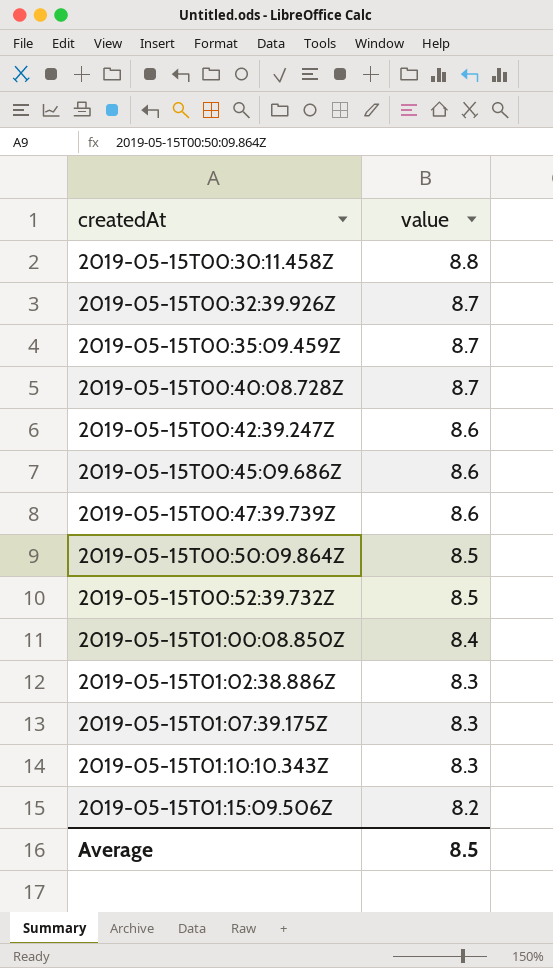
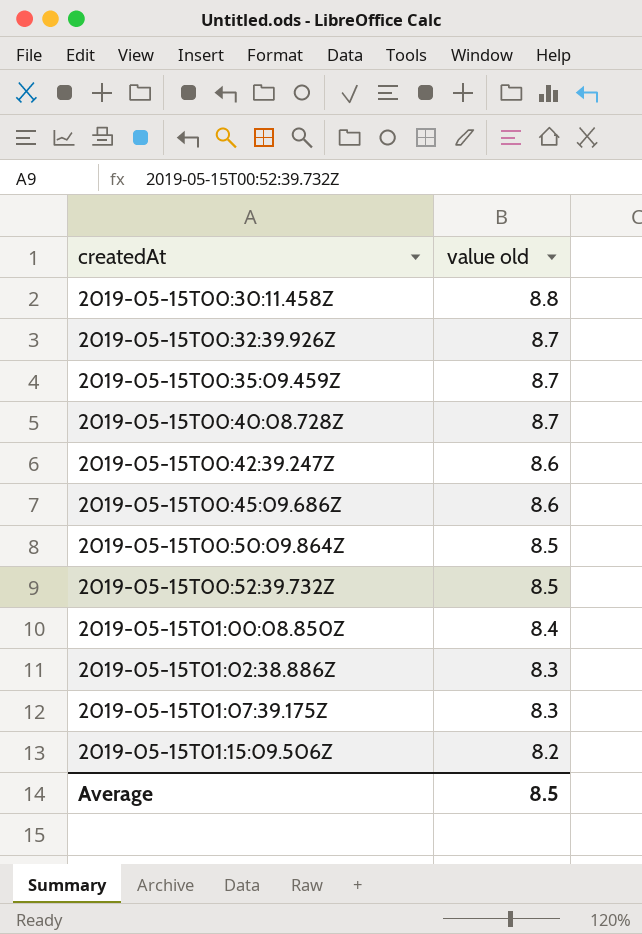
column name: value -> value old
row 2019-05-15T00:47:39.739Z: 8.6 -> none
row 2019-05-15T01:10:10.343Z: 8.3 -> none

